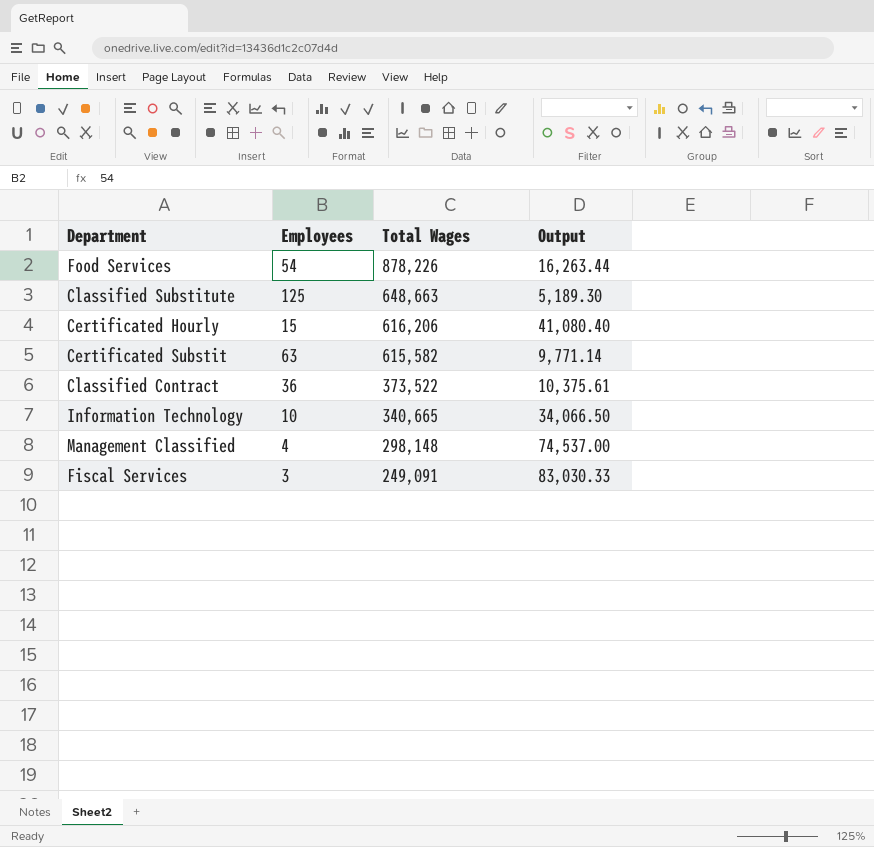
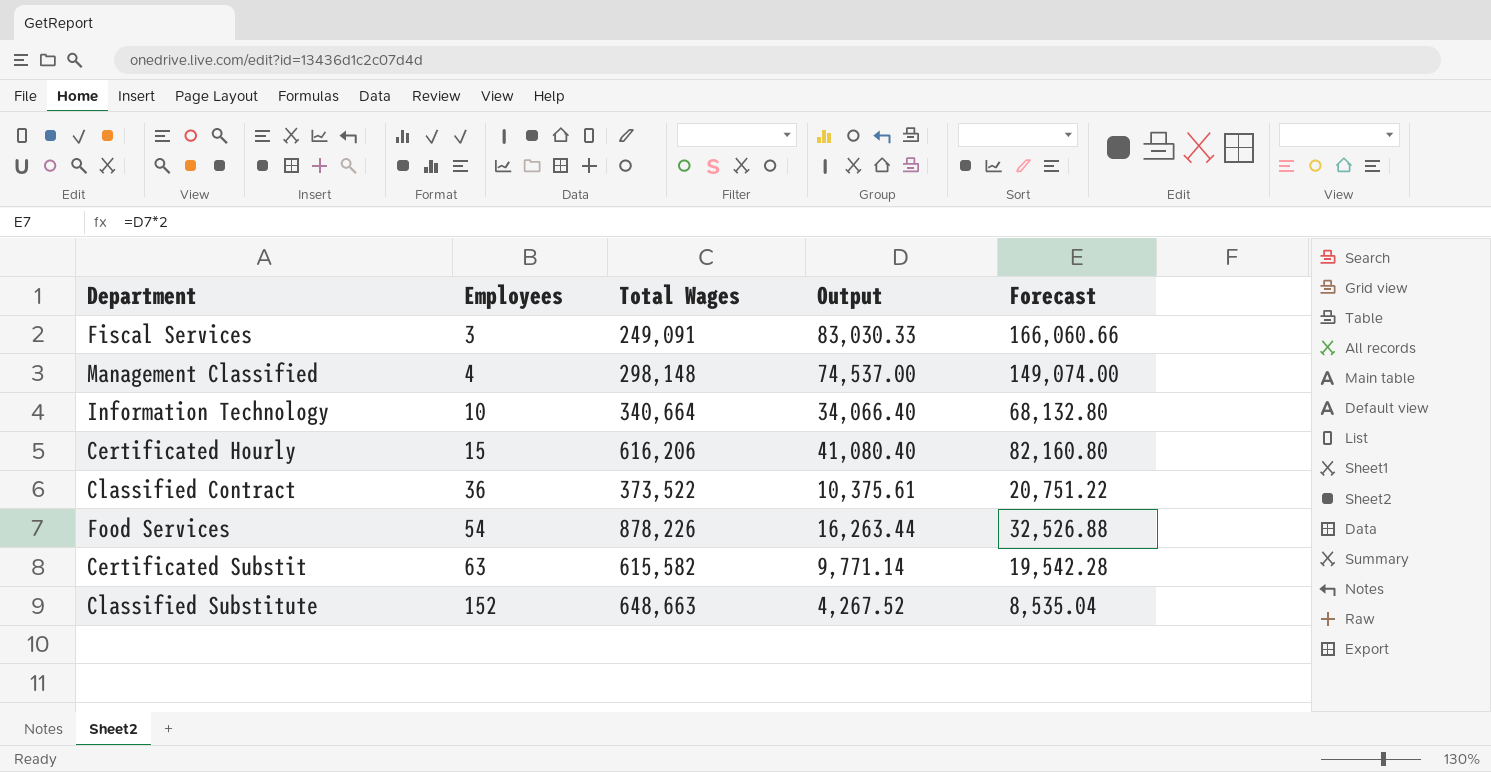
row order: Total Wages descending -> Employees ascending
column Forecast | formula: none -> [Output] * 2
Information Technology | Total Wages: 340,665 -> 340,664
Information Technology | Output: 34,066.50 -> 34,066.40
Classified Substitute | Employees: 125 -> 152
Classified Substitute | Output: 5,189.30 -> 4,267.52

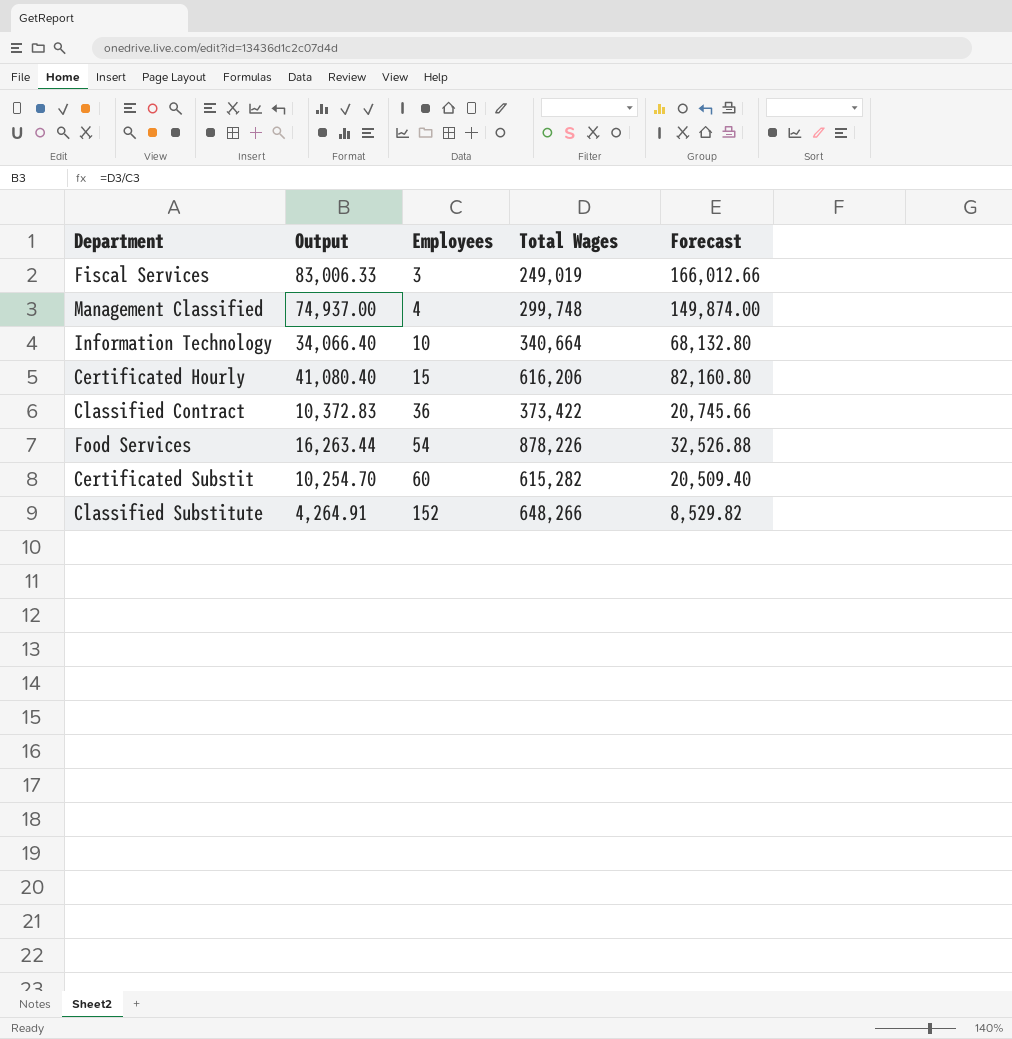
column Output | position: 4 -> 2
Fiscal Services | Output: 83,030.33 -> 83,006.33
Fiscal Services | Total Wages: 249,091 -> 249,019
Fiscal Services | Forecast: 166,060.66 -> 166,012.66
Management Classified | Output: 74,537.00 -> 74,937.00
Management Classified | Total Wages: 298,148 -> 299,748
Management Classified | Forecast: 149,074.00 -> 149,874.00
Classified Contract | Output: 10,375.61 -> 10,372.83
Classified Contract | Total Wages: 373,522 -> 373,422
Classified Contract | Forecast: 20,751.22 -> 20,745.66
Certificated Substit | Output: 9,771.14 -> 10,254.70
Certificated Substit | Employees: 63 -> 60
Certificated Substit | Total Wages: 615,582 -> 615,282
Certificated Substit | Forecast: 19,542.28 -> 20,509.40
Classified Substitute | Output: 4,267.52 -> 4,264.91
Classified Substitute | Total Wages: 648,663 -> 648,266
Classified Substitute | Forecast: 8,535.04 -> 8,529.82

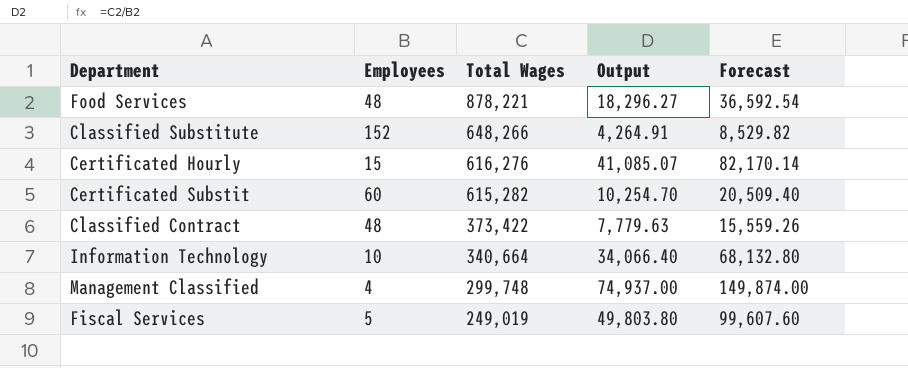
row order: Employees ascending -> Total Wages descending
column Output | position: 2 -> 4
Food Services | Employees: 54 -> 48
Food Services | Total Wages: 878,226 -> 878,221
Food Services | Output: 16,263.44 -> 18,296.27
Food Services | Forecast: 32,526.88 -> 36,592.54
Certificated Hourly | Total Wages: 616,206 -> 616,276
Certificated Hourly | Output: 41,080.40 -> 41,085.07
Certificated Hourly | Forecast: 82,160.80 -> 82,170.14
Classified Contract | Employees: 36 -> 48
Classified Contract | Output: 10,372.83 -> 7,779.63
Classified Contract | Forecast: 20,745.66 -> 15,559.26
Fiscal Services | Employees: 3 -> 5
Fiscal Services | Output: 83,006.33 -> 49,803.80
Fiscal Services | Forecast: 166,012.66 -> 99,607.60

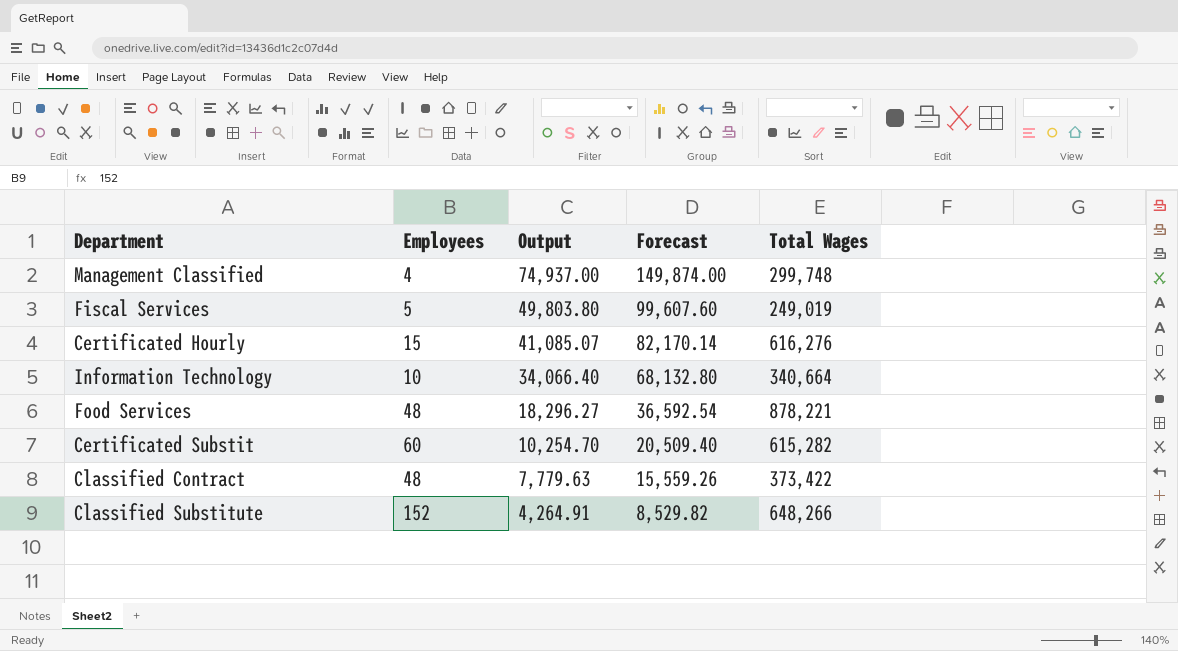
row order: Total Wages descending -> Output descending
column Total Wages | position: 3 -> 5

